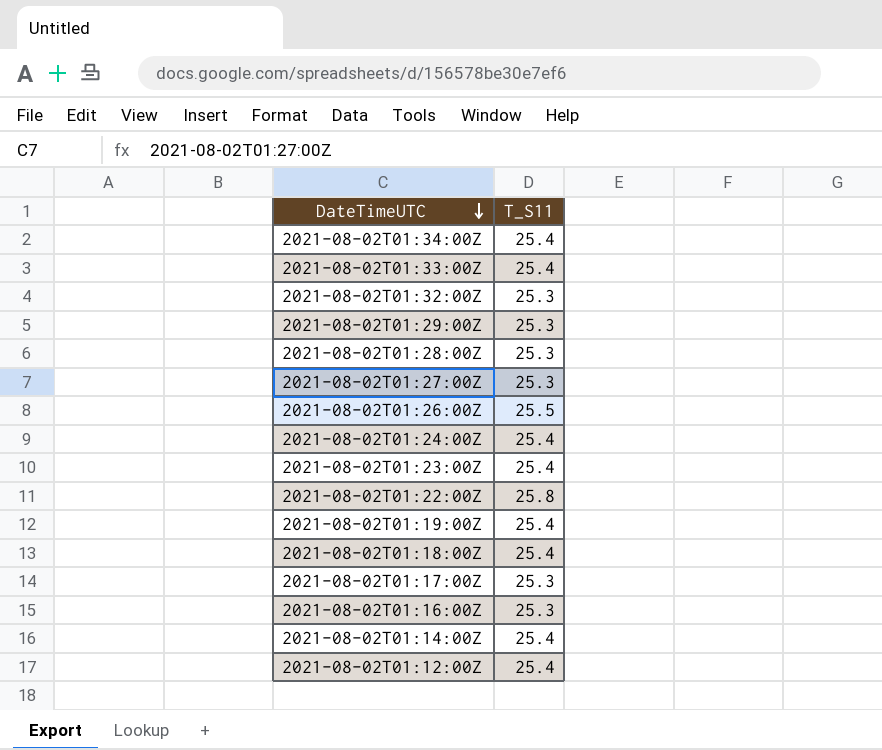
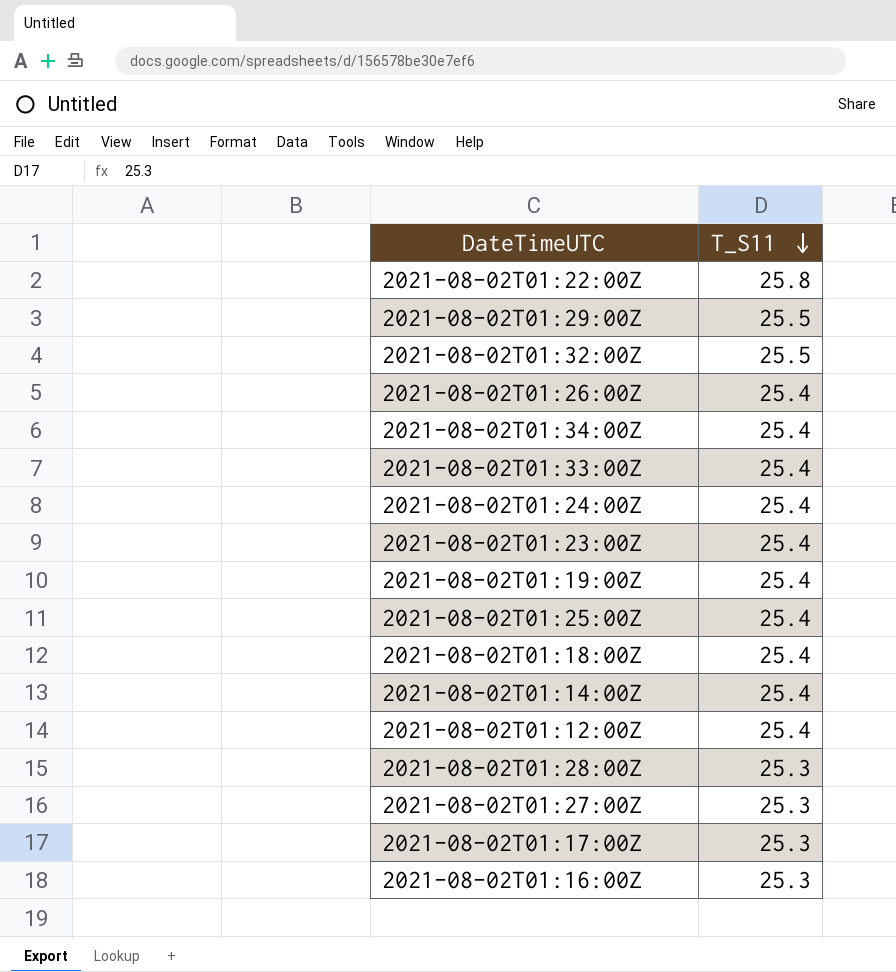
row order: DateTimeUTC descending -> T_S11 descending
2021-08-02T01:29:00Z | T_S11: 25.3 -> 25.5
2021-08-02T01:32:00Z | T_S11: 25.3 -> 25.5
2021-08-02T01:26:00Z | T_S11: 25.5 -> 25.4
row 2021-08-02T01:25:00Z: none -> 25.4

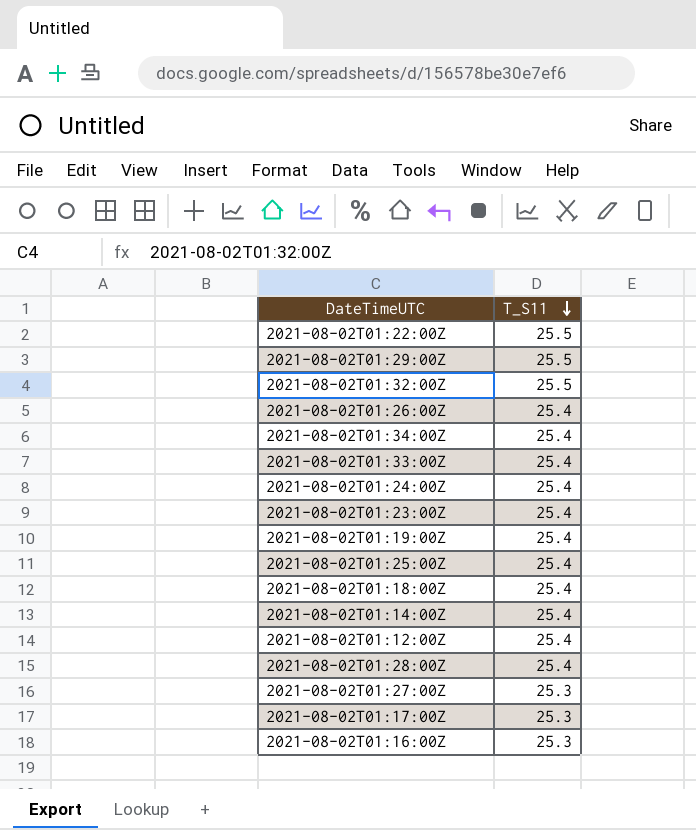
2021-08-02T01:22:00Z | T_S11: 25.8 -> 25.5
2021-08-02T01:28:00Z | T_S11: 25.3 -> 25.4

